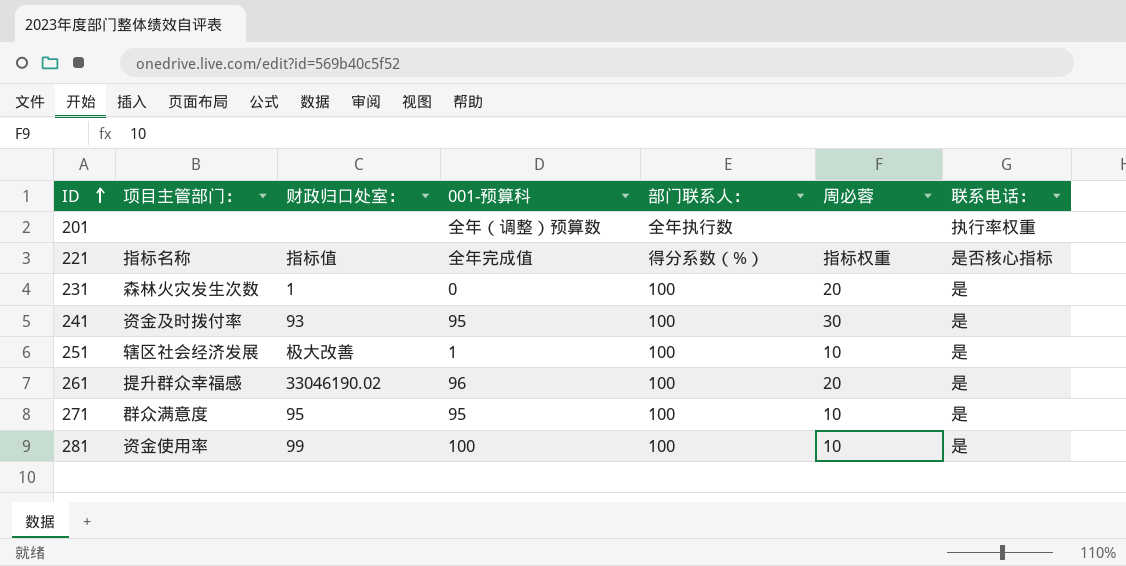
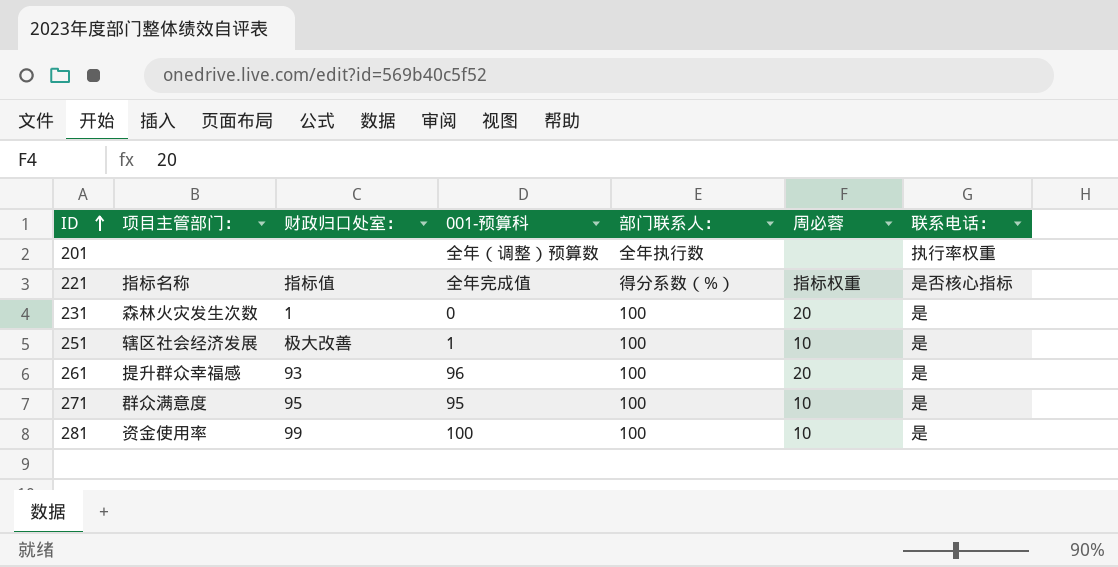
row 241: 资金及时拨付率 | 93 | 95 | 100 | 30 | 是 -> none
261 | 财政归口处室：: 33046190.02 -> 93

